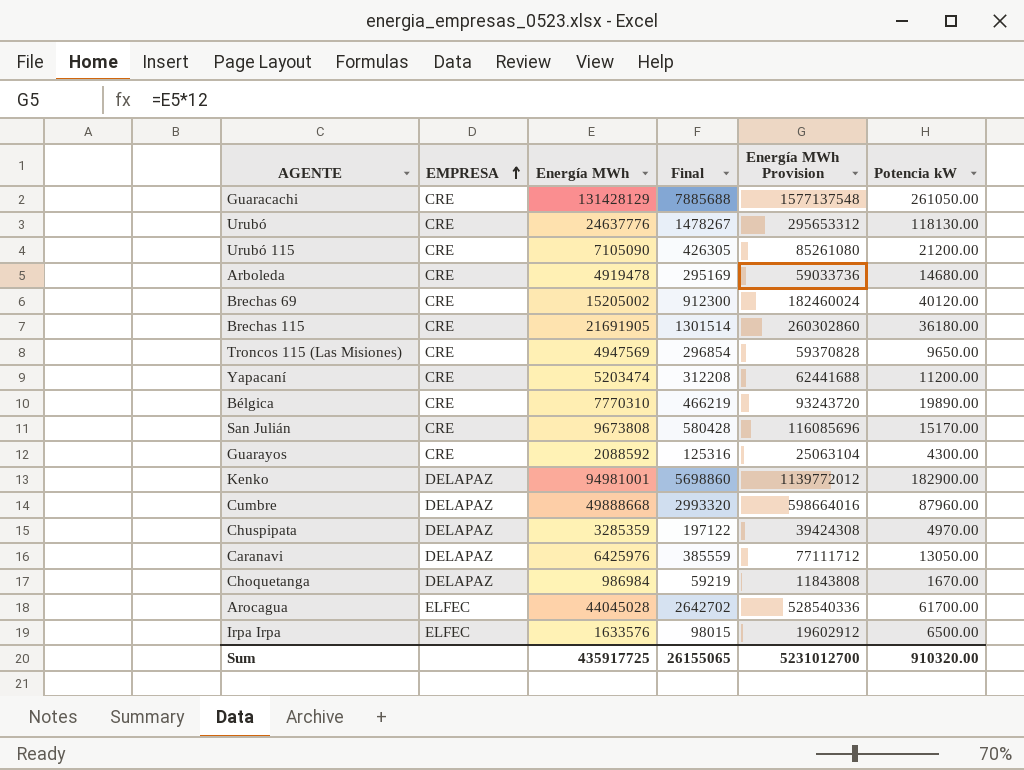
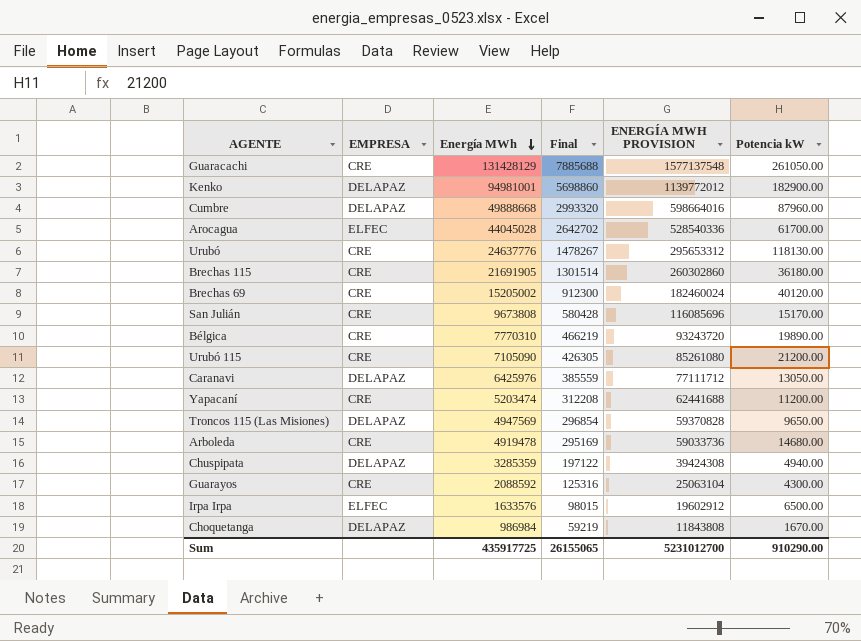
row order: EMPRESA ascending -> Energía MWh descending
column name: Energía MWh Provision -> ENERGÍA MWH PROVISION
Troncos 115 (Las Misiones) | EMPRESA: CRE -> DELAPAZ
Chuspipata | Potencia kW: 4970.00 -> 4940.00
Sum | Potencia kW: 910320.00 -> 910290.00

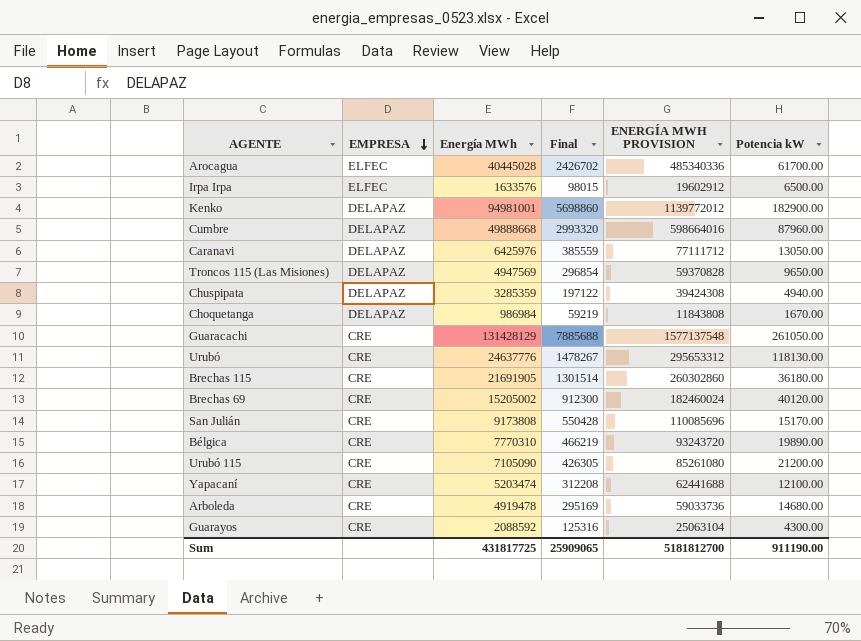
row order: Energía MWh descending -> EMPRESA descending
Arocagua | Energía MWh: 44045028 -> 40445028
Arocagua | Final: 2642702 -> 2426702
Arocagua | ENERGÍA MWH PROVISION: 528540336 -> 485340336
San Julián | Energía MWh: 9673808 -> 9173808
San Julián | Final: 580428 -> 550428
San Julián | ENERGÍA MWH PROVISION: 116085696 -> 110085696
Yapacaní | Potencia kW: 11200.00 -> 12100.00
Sum | Energía MWh: 435917725 -> 431817725
Sum | Final: 26155065 -> 25909065
Sum | ENERGÍA MWH PROVISION: 5231012700 -> 5181812700
Sum | Potencia kW: 910290.00 -> 911190.00

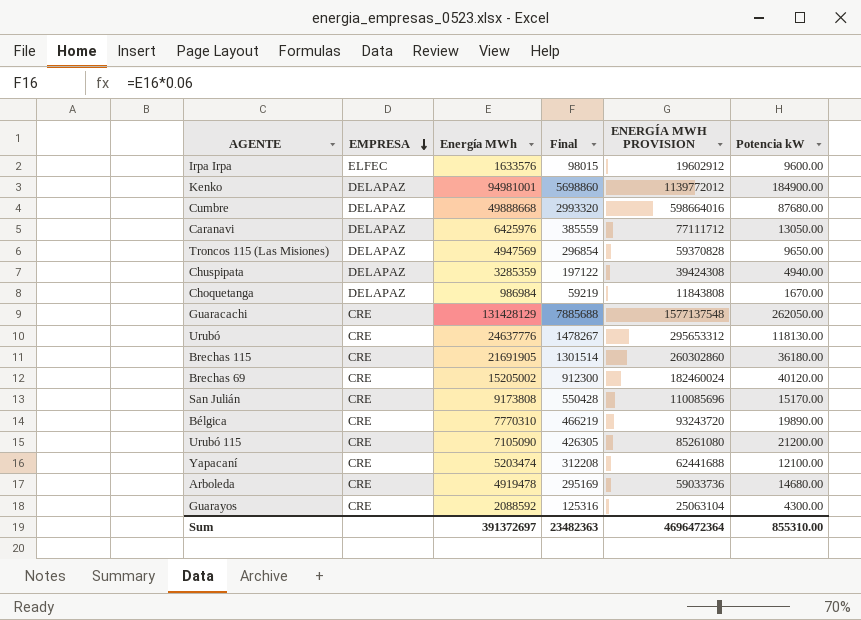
row Arocagua: ELFEC | 40445028 | 2426702 | 485340336 | 61700.00 -> none
Irpa Irpa | Potencia kW: 6500.00 -> 9600.00
Kenko | Potencia kW: 182900.00 -> 184900.00
Cumbre | Potencia kW: 87960.00 -> 87680.00
Guaracachi | Potencia kW: 261050.00 -> 262050.00
Sum | Energía MWh: 431817725 -> 391372697
Sum | Final: 25909065 -> 23482363
Sum | ENERGÍA MWH PROVISION: 5181812700 -> 4696472364
Sum | Potencia kW: 911190.00 -> 855310.00

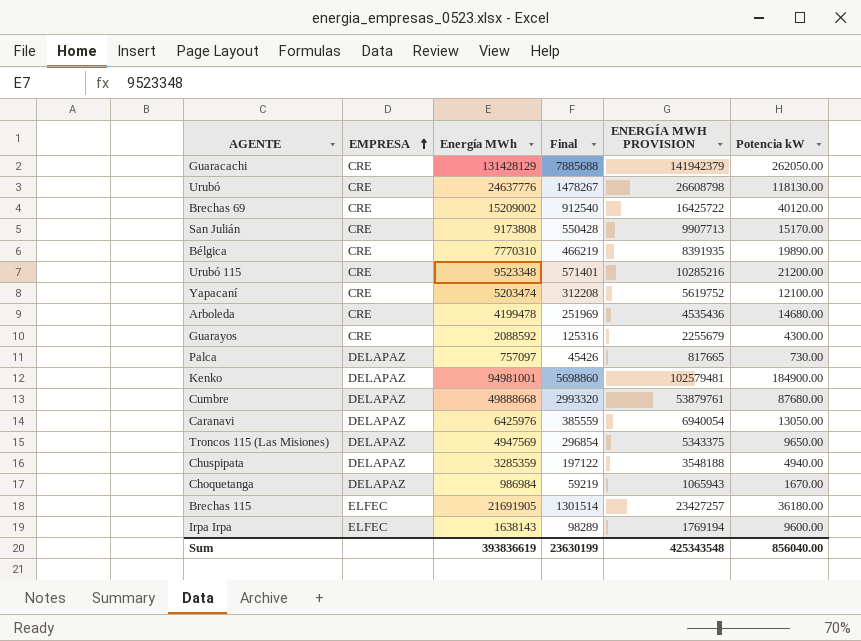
row order: EMPRESA descending -> EMPRESA ascending
column ENERGÍA MWH PROVISION | formula: [Energía MWh] * 12 -> [Energía MWh] * 1.08
Brechas 69 | Energía MWh: 15205002 -> 15209002
Brechas 69 | Final: 912300 -> 912540
Urubó 115 | Energía MWh: 7105090 -> 9523348
Urubó 115 | Final: 426305 -> 571401
Arboleda | Energía MWh: 4919478 -> 4199478
Arboleda | Final: 295169 -> 251969
row Palca: none -> DELAPAZ | 757097 | 45426 | 817665 | 730.00
Brechas 115 | EMPRESA: CRE -> ELFEC
Irpa Irpa | Energía MWh: 1633576 -> 1638143
Irpa Irpa | Final: 98015 -> 98289
Sum | Energía MWh: 391372697 -> 393836619
Sum | Final: 23482363 -> 23630199
Sum | ENERGÍA MWH PROVISION: 4696472364 -> 425343548
Sum | Potencia kW: 855310.00 -> 856040.00

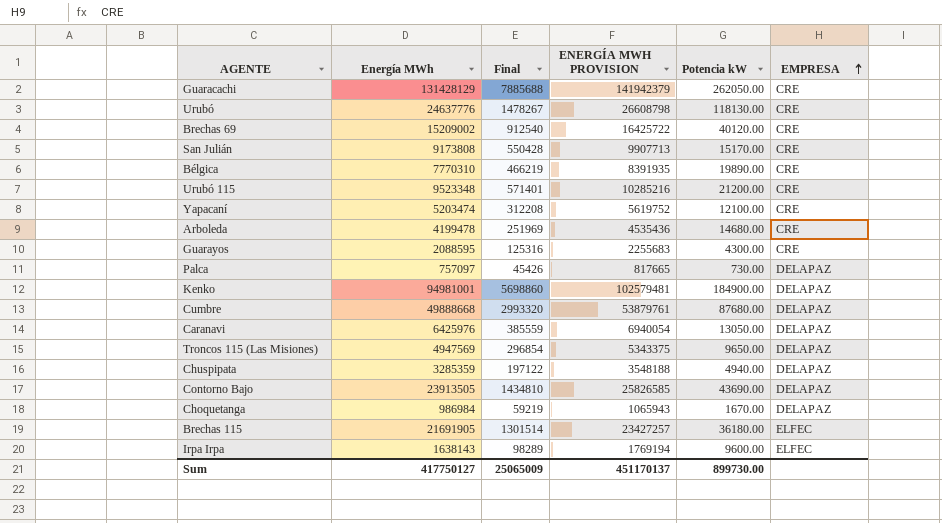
column EMPRESA | position: 2 -> 6
Guarayos | Energía MWh: 2088592 -> 2088595
Guarayos | ENERGÍA MWH PROVISION: 2255679 -> 2255683
row Contorno Bajo: none -> 23913505 | 1434810 | 25826585 | 43690.00 | DELAPAZ
Sum | Energía MWh: 393836619 -> 417750127
Sum | Final: 23630199 -> 25065009
Sum | ENERGÍA MWH PROVISION: 425343548 -> 451170137
Sum | Potencia kW: 856040.00 -> 899730.00

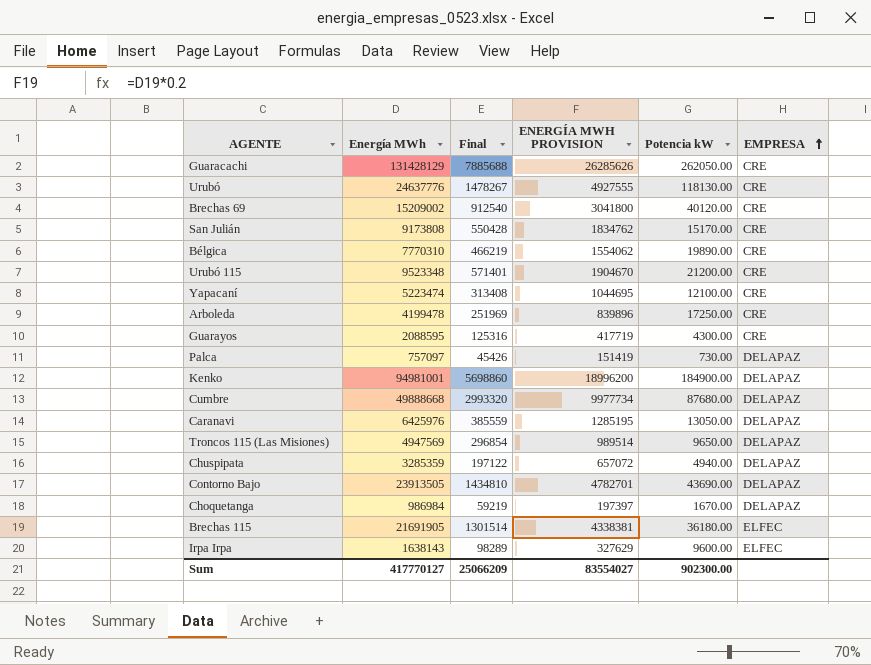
column ENERGÍA MWH PROVISION | formula: [Energía MWh] * 1.08 -> [Energía MWh] * 0.2
Yapacaní | Energía MWh: 5203474 -> 5223474
Yapacaní | Final: 312208 -> 313408
Arboleda | Potencia kW: 14680.00 -> 17250.00
Sum | Energía MWh: 417750127 -> 417770127
Sum | Final: 25065009 -> 25066209
Sum | ENERGÍA MWH PROVISION: 451170137 -> 83554027
Sum | Potencia kW: 899730.00 -> 902300.00

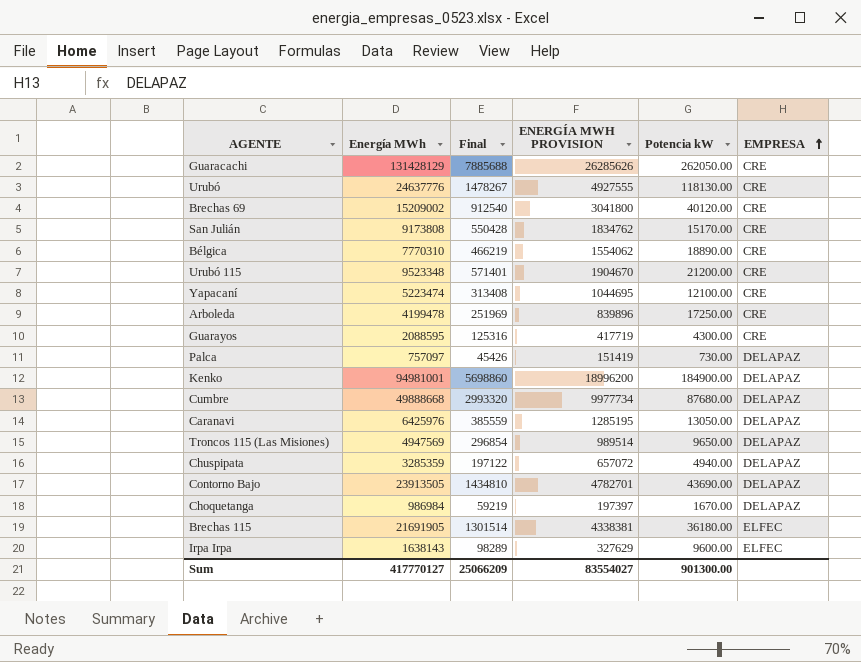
Bélgica | Potencia kW: 19890.00 -> 18890.00
Sum | Potencia kW: 902300.00 -> 901300.00

